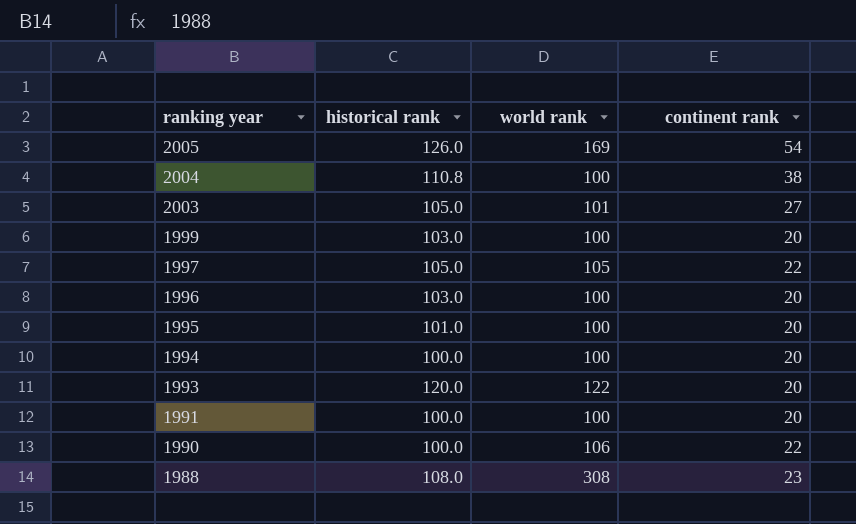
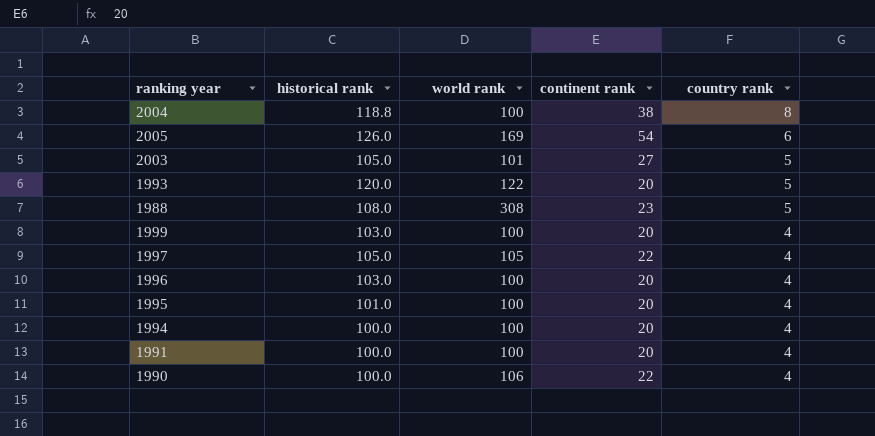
row order: ranking year descending -> country rank descending
column country rank | position: none -> 5
2004 | historical rank: 110.8 -> 118.8

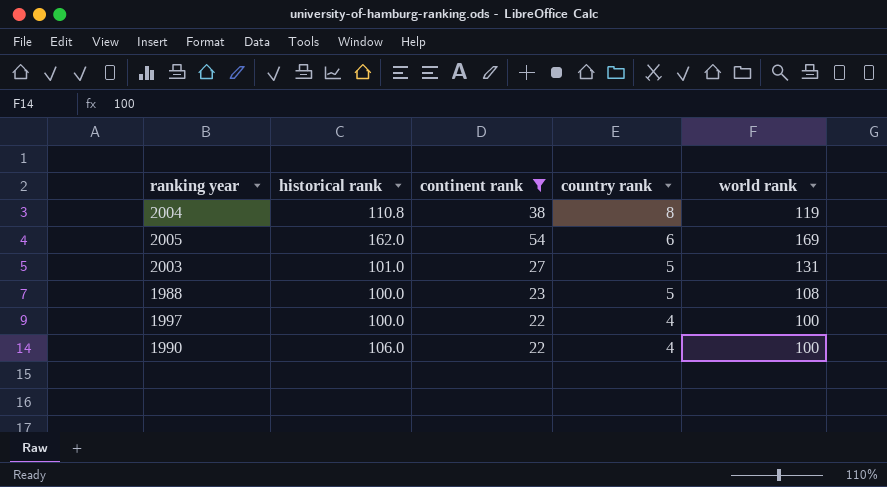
filter: none -> continent rank != 20
column world rank | position: 3 -> 5
2004 | historical rank: 118.8 -> 110.8
2004 | world rank: 100 -> 119
2005 | historical rank: 126.0 -> 162.0
2003 | historical rank: 105.0 -> 101.0
2003 | world rank: 101 -> 131
1988 | historical rank: 108.0 -> 100.0
1988 | world rank: 308 -> 108
1997 | historical rank: 105.0 -> 100.0
1997 | world rank: 105 -> 100
1990 | historical rank: 100.0 -> 106.0
1990 | world rank: 106 -> 100

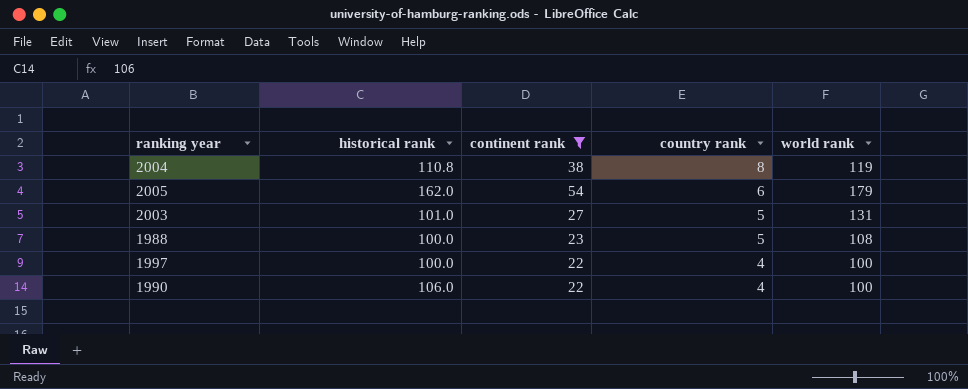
2005 | world rank: 169 -> 179

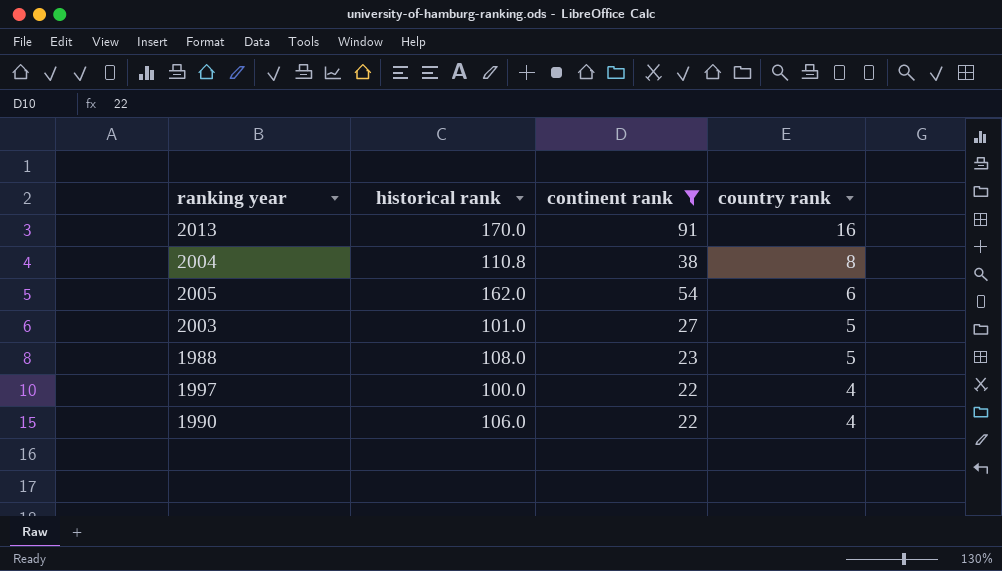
column world rank | position: 5 -> none
row 2013: none -> 170.0 | 91 | 16
1988 | historical rank: 100.0 -> 108.0

